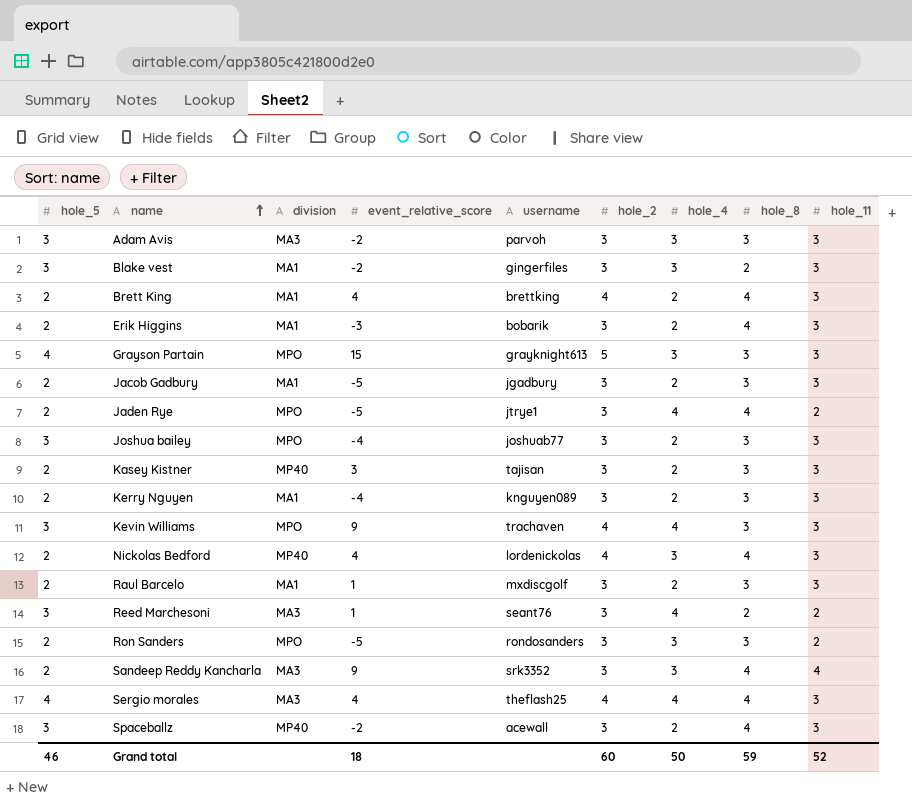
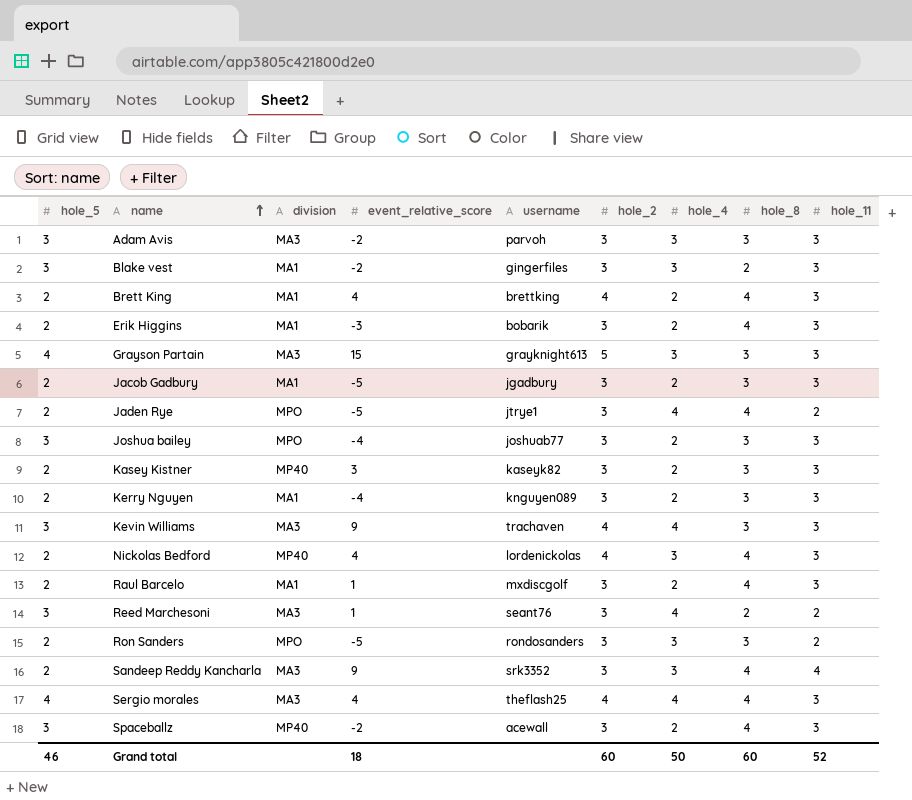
Grayson Partain | division: MPO -> MA3
Kasey Kistner | username: tajisan -> kaseyk82
Kevin Williams | division: MPO -> MA3
Raul Barcelo | hole_8: 3 -> 4
Grand total | hole_8: 59 -> 60

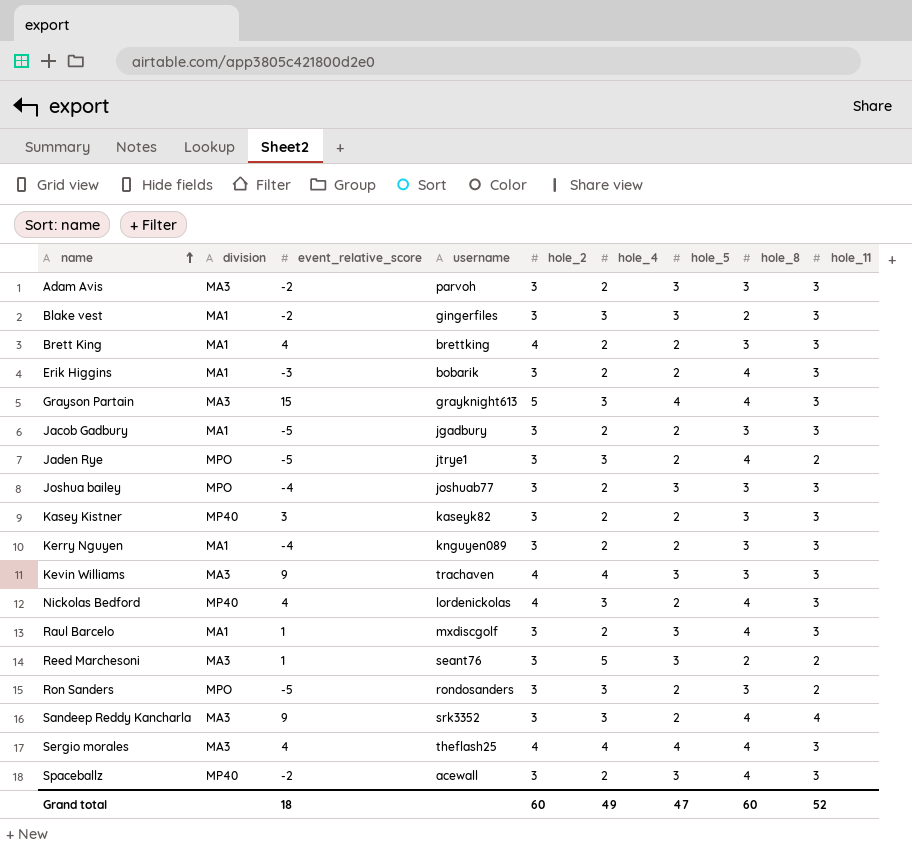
column hole_5 | position: 1 -> 7
Adam Avis | hole_4: 3 -> 2
Brett King | hole_8: 4 -> 3
Grayson Partain | hole_8: 3 -> 4
Jaden Rye | hole_4: 4 -> 3
Raul Barcelo | hole_5: 2 -> 3
Reed Marchesoni | hole_4: 4 -> 5
Grand total | hole_4: 50 -> 49
Grand total | hole_5: 46 -> 47

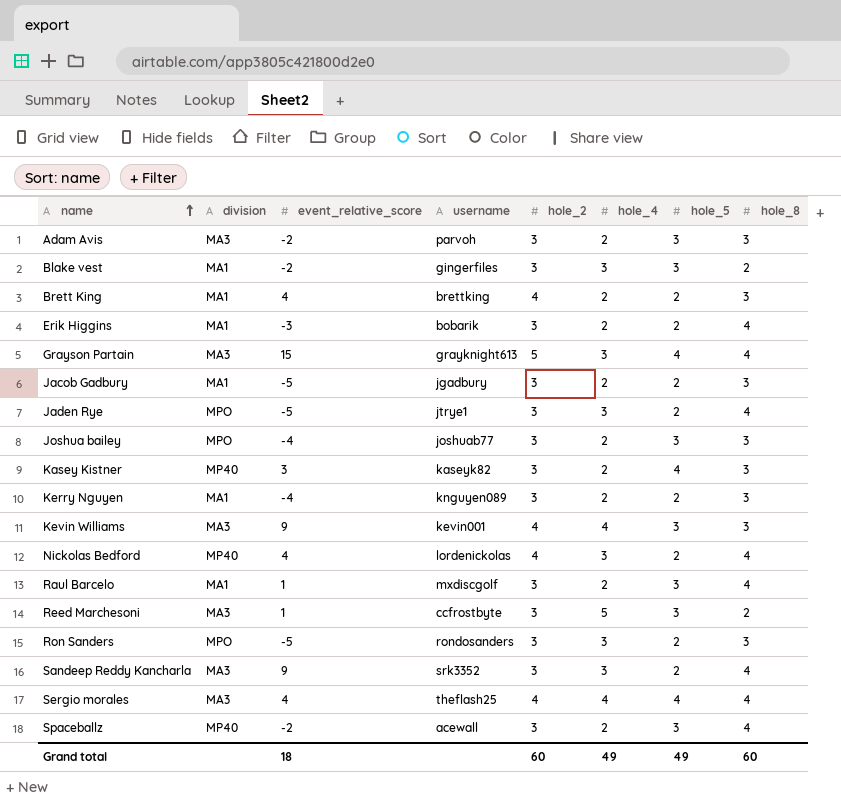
column hole_11 | position: 9 -> none
Kasey Kistner | hole_5: 2 -> 4
Kevin Williams | username: trachaven -> kevin001
Reed Marchesoni | username: seant76 -> ccfrostbyte
Grand total | hole_5: 47 -> 49

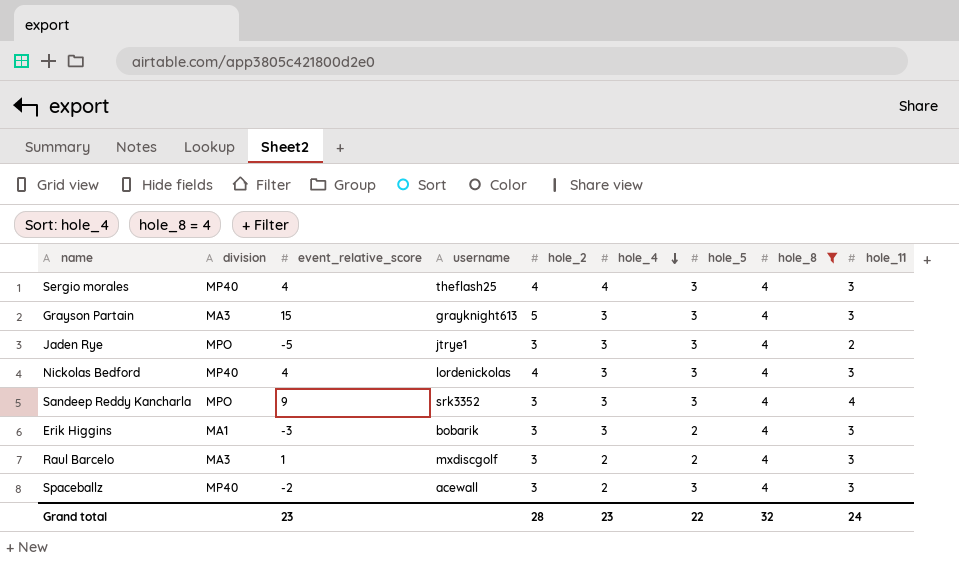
filter: none -> hole_8 = 4
row order: name ascending -> hole_4 descending
column hole_11 | position: none -> 9
Sergio morales | division: MA3 -> MP40
Sergio morales | hole_5: 4 -> 3
Grayson Partain | hole_5: 4 -> 3
Jaden Rye | hole_5: 2 -> 3
Nickolas Bedford | hole_5: 2 -> 3
Sandeep Reddy Kancharla | division: MA3 -> MPO
Sandeep Reddy Kancharla | hole_5: 2 -> 3
Erik Higgins | hole_4: 2 -> 3
Raul Barcelo | division: MA1 -> MA3
Raul Barcelo | hole_5: 3 -> 2
Grand total | event_relative_score: 18 -> 23
Grand total | hole_2: 60 -> 28
Grand total | hole_4: 49 -> 23
Grand total | hole_5: 49 -> 22
Grand total | hole_8: 60 -> 32

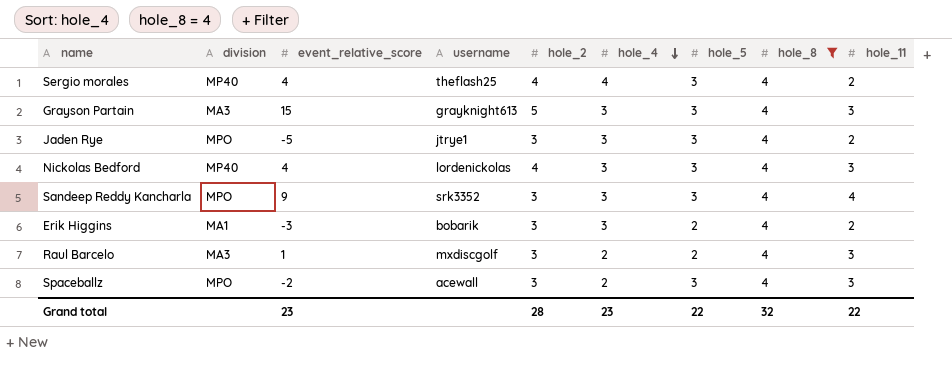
Sergio morales | hole_11: 3 -> 2
Erik Higgins | hole_11: 3 -> 2
Spaceballz | division: MP40 -> MPO
Grand total | hole_11: 24 -> 22

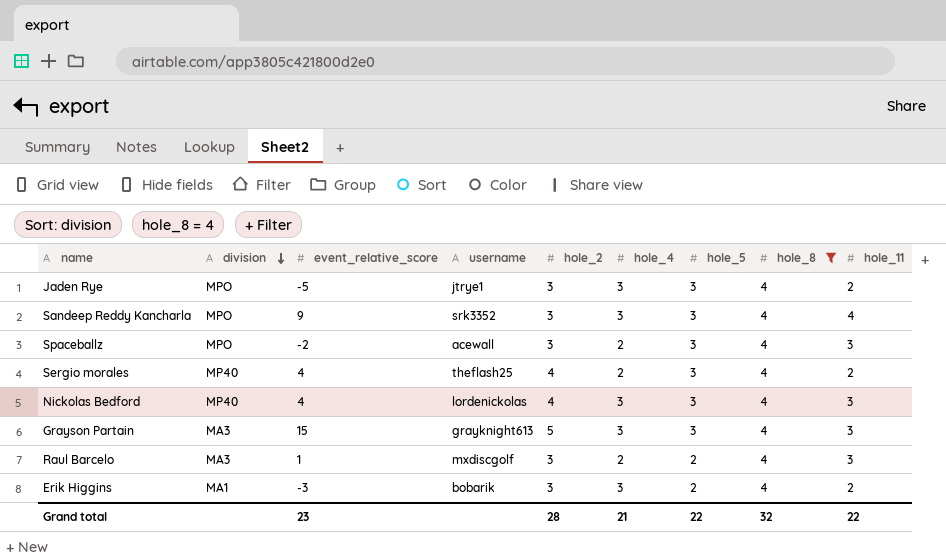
row order: hole_4 descending -> division descending
Sergio morales | hole_4: 4 -> 2
Grand total | hole_4: 23 -> 21

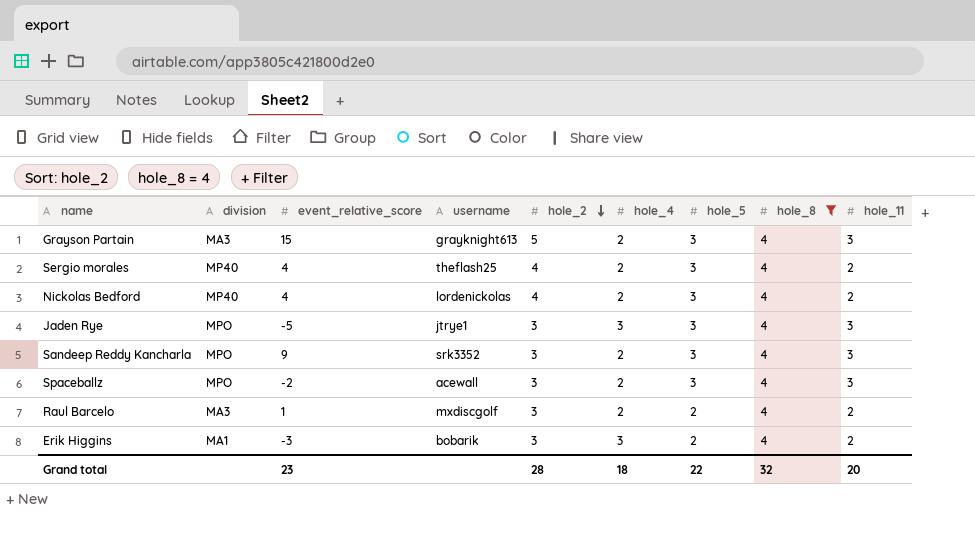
row order: division descending -> hole_2 descending
Grayson Partain | hole_4: 3 -> 2
Nickolas Bedford | hole_4: 3 -> 2
Nickolas Bedford | hole_11: 3 -> 2
Jaden Rye | hole_11: 2 -> 3
Sandeep Reddy Kancharla | hole_4: 3 -> 2
Sandeep Reddy Kancharla | hole_11: 4 -> 3
Raul Barcelo | hole_11: 3 -> 2
Grand total | hole_4: 21 -> 18
Grand total | hole_11: 22 -> 20

